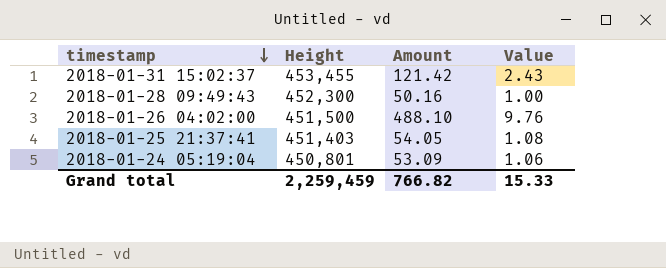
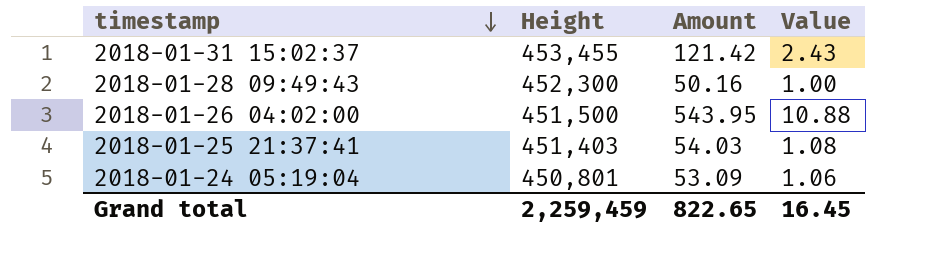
2018-01-26 04:02:00 | Amount: 488.10 -> 543.95
2018-01-26 04:02:00 | Value: 9.76 -> 10.88
2018-01-25 21:37:41 | Amount: 54.05 -> 54.03
Grand total | Amount: 766.82 -> 822.65
Grand total | Value: 15.33 -> 16.45

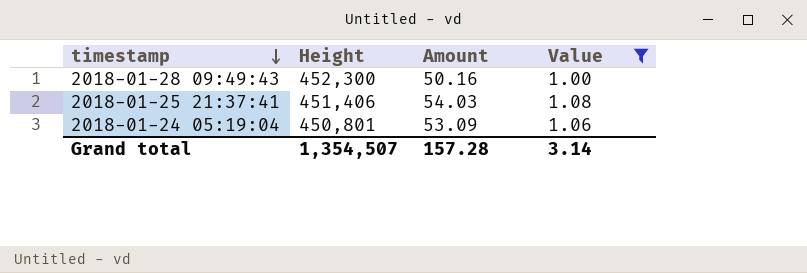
filter: none -> Value <= 1.08
2018-01-25 21:37:41 | Height: 451,403 -> 451,406
Grand total | Height: 2,259,459 -> 1,354,507
Grand total | Amount: 822.65 -> 157.28
Grand total | Value: 16.45 -> 3.14

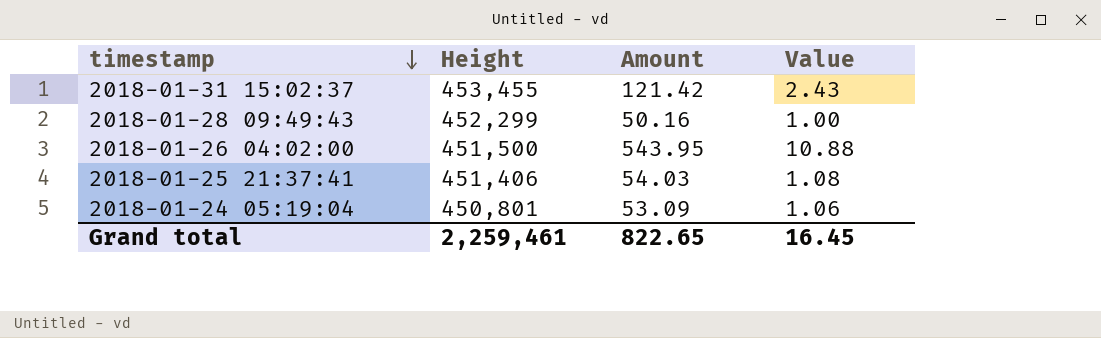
filter: Value <= 1.08 -> none
2018-01-28 09:49:43 | Height: 452,300 -> 452,299
Grand total | Height: 1,354,507 -> 2,259,461
Grand total | Amount: 157.28 -> 822.65
Grand total | Value: 3.14 -> 16.45

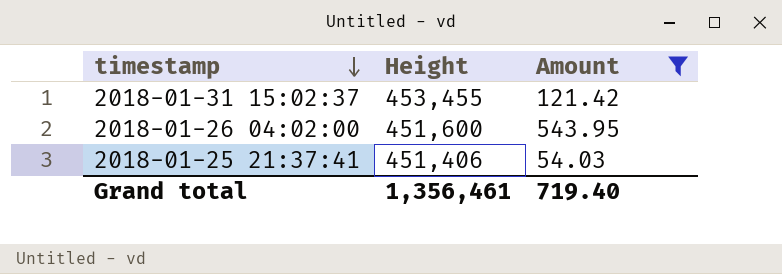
filter: none -> Amount >= 54.03
column Value | formula: [Amount] * 0.02 -> none
2018-01-26 04:02:00 | Height: 451,500 -> 451,600
Grand total | Height: 2,259,461 -> 1,356,461
Grand total | Amount: 822.65 -> 719.40

